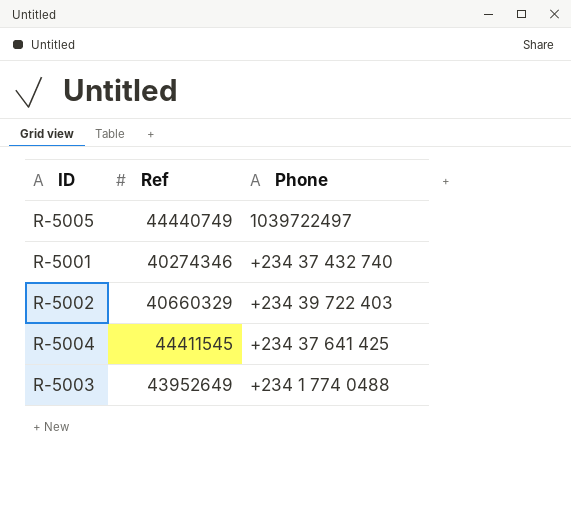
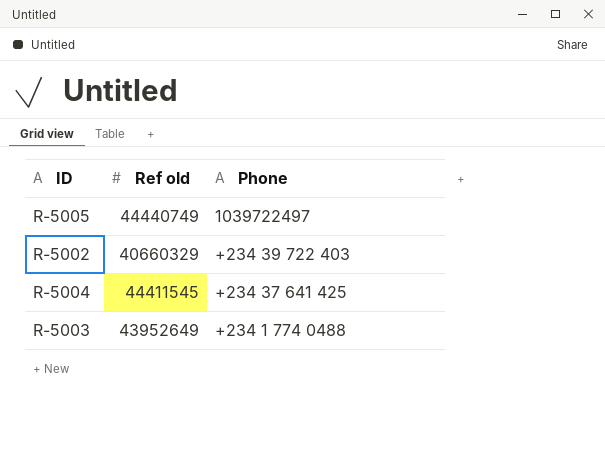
column name: Ref -> Ref old
row R-5001: 40274346 | +234 37 432 740 -> none

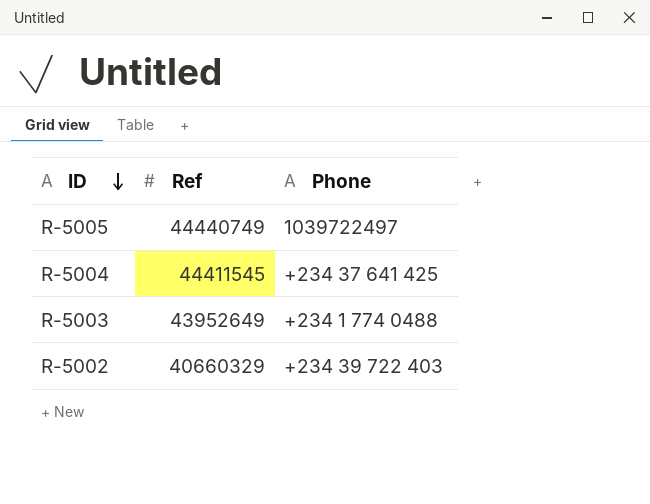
row order: none -> ID descending
column name: Ref old -> Ref

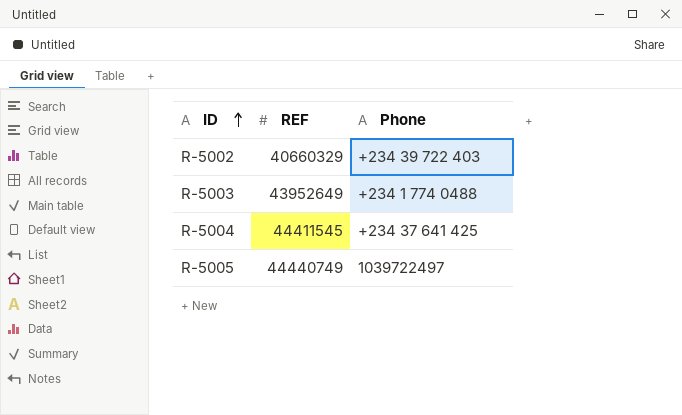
row order: ID descending -> ID ascending
column name: Ref -> REF

